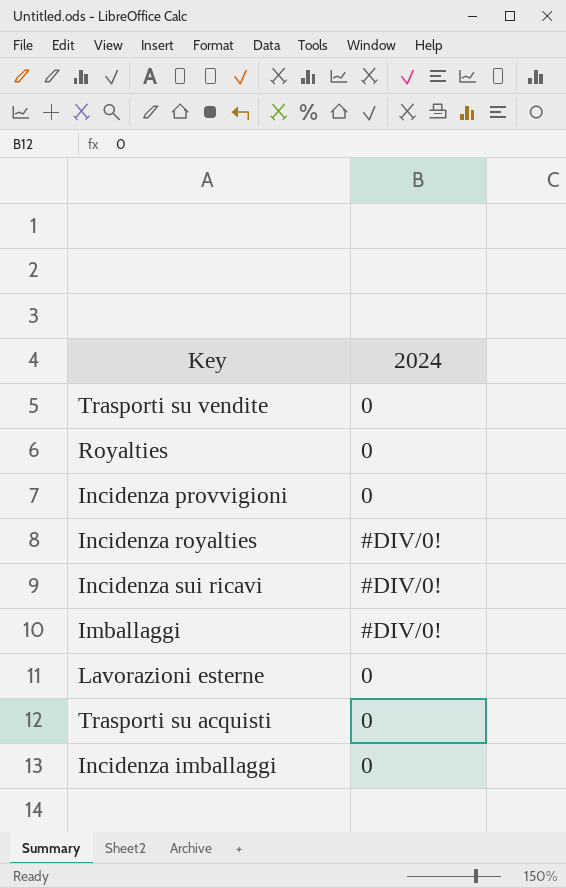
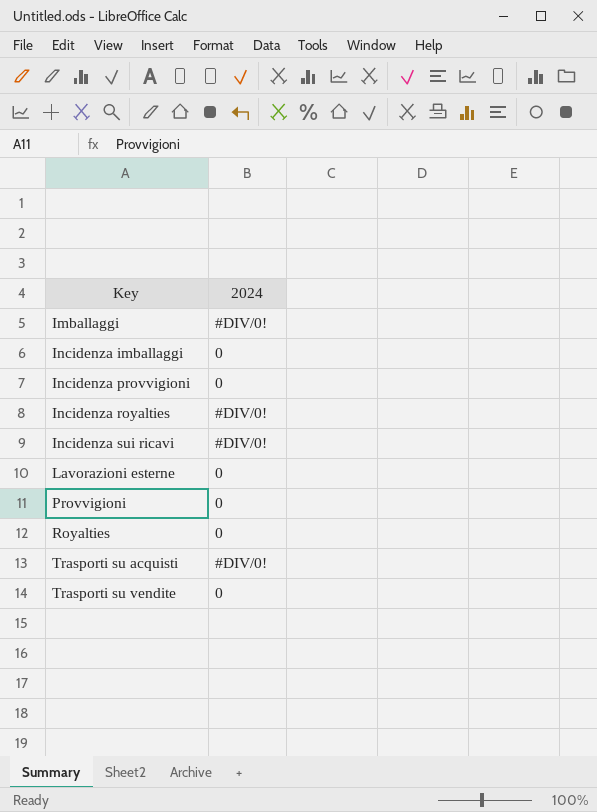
row order: none -> Key ascending
row Provvigioni: none -> 0
Trasporti su acquisti | 2024: 0 -> #DIV/0!

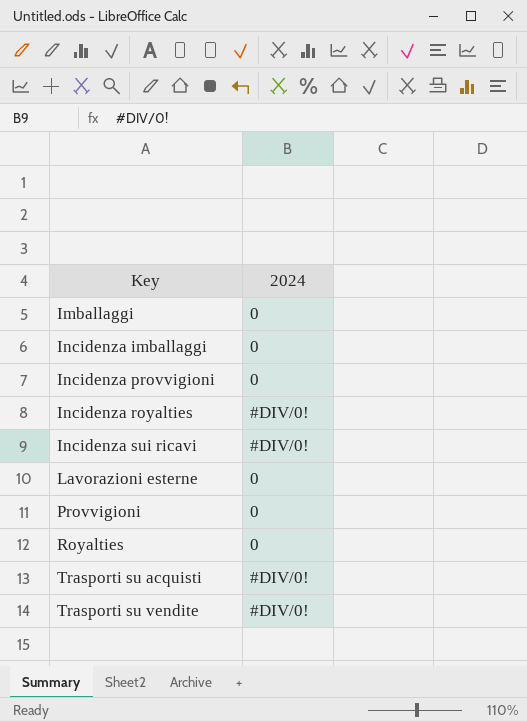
Imballaggi | 2024: #DIV/0! -> 0
Trasporti su vendite | 2024: 0 -> #DIV/0!

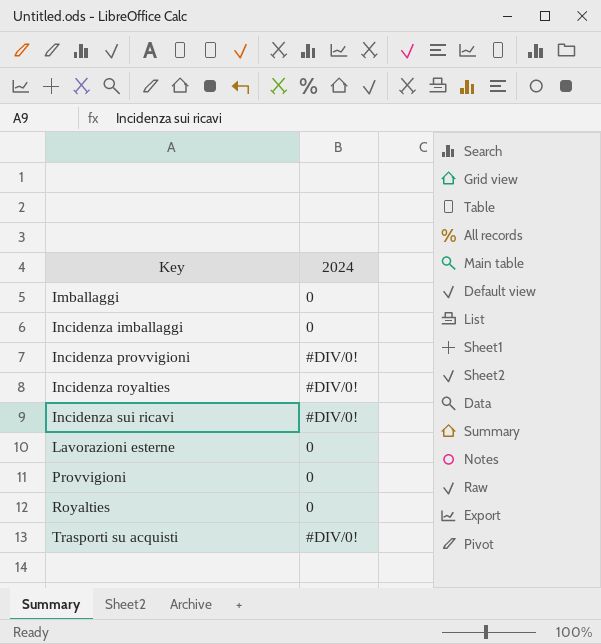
row Trasporti su vendite: #DIV/0! -> none
Incidenza provvigioni | 2024: 0 -> #DIV/0!

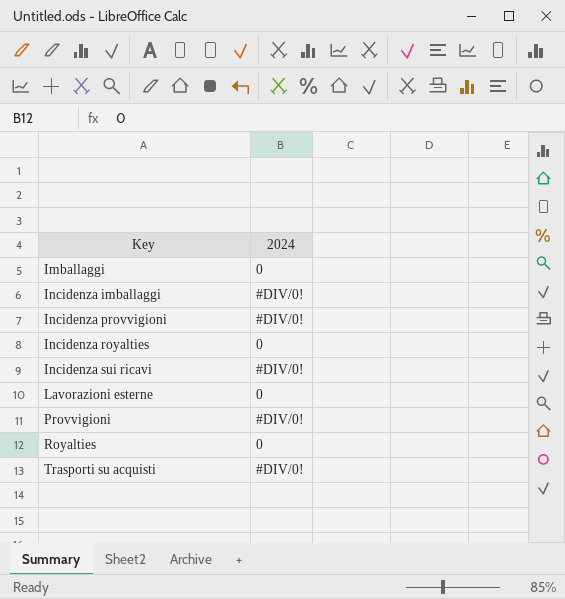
Incidenza imballaggi | 2024: 0 -> #DIV/0!
Incidenza royalties | 2024: #DIV/0! -> 0
Provvigioni | 2024: 0 -> #DIV/0!

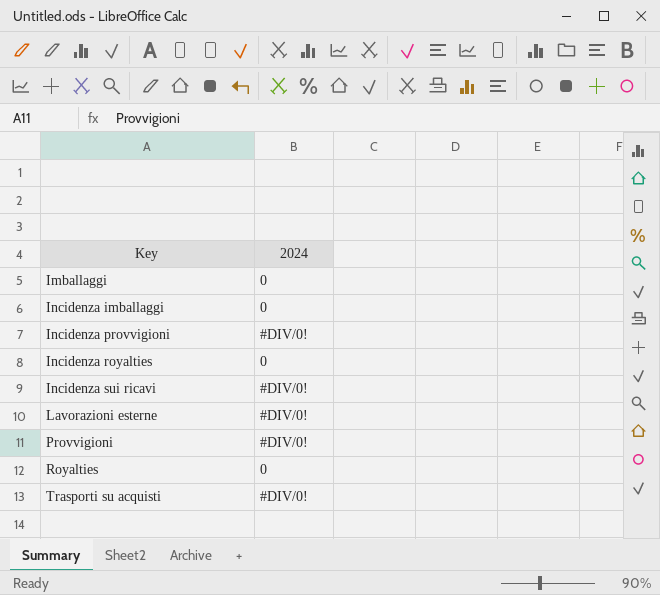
Incidenza imballaggi | 2024: #DIV/0! -> 0
Lavorazioni esterne | 2024: 0 -> #DIV/0!

